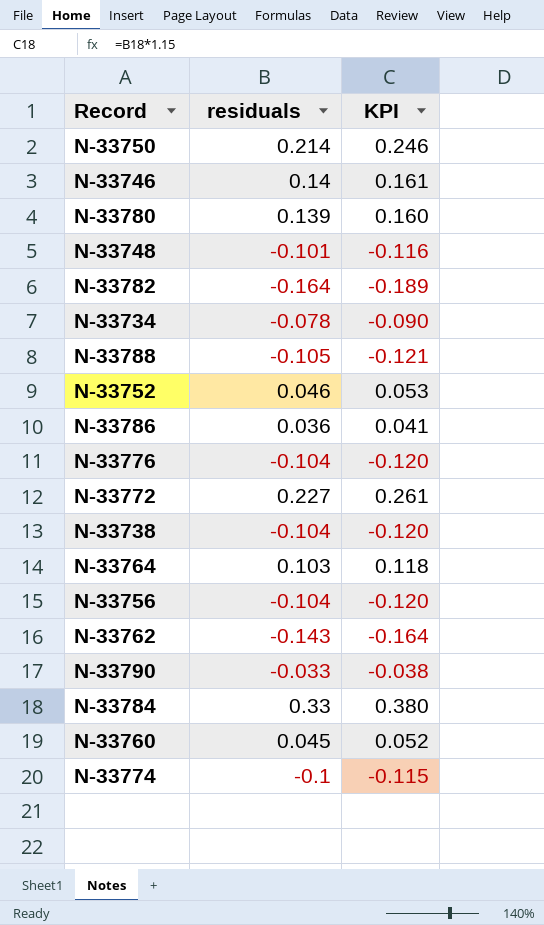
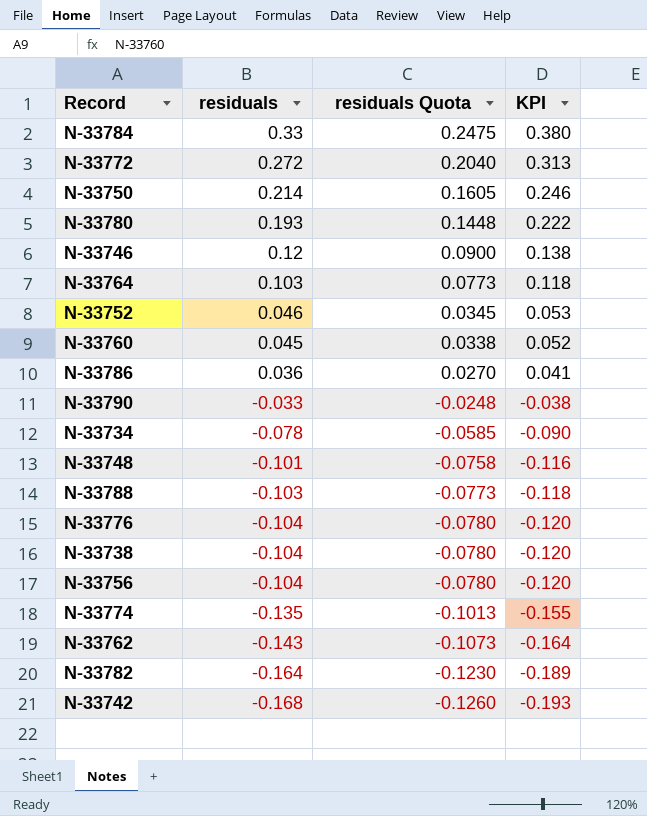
row order: none -> residuals descending
column residuals Quota | formula: none -> [residuals] * 0.75
N-33772 | residuals: 0.227 -> 0.272
N-33772 | KPI: 0.261 -> 0.313
N-33780 | residuals: 0.139 -> 0.193
N-33780 | KPI: 0.160 -> 0.222
N-33746 | residuals: 0.14 -> 0.12
N-33746 | KPI: 0.161 -> 0.138
N-33788 | residuals: -0.105 -> -0.103
N-33788 | KPI: -0.121 -> -0.118
N-33774 | residuals: -0.1 -> -0.135
N-33774 | KPI: -0.115 -> -0.155
row N-33742: none -> -0.168 | -0.1260 | -0.193

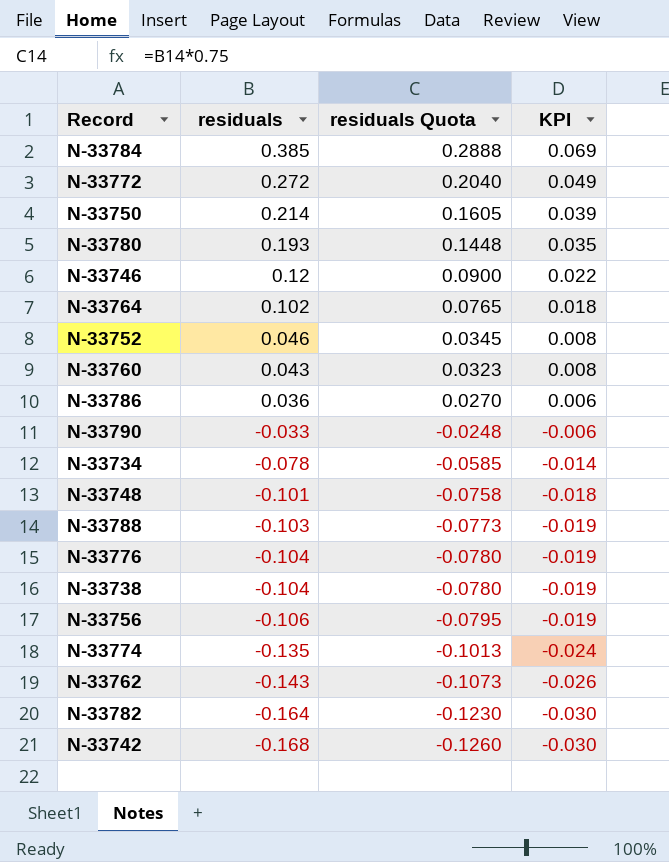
column KPI | formula: [residuals] * 1.15 -> [residuals] * 0.18
N-33784 | residuals: 0.33 -> 0.385
N-33784 | residuals Quota: 0.2475 -> 0.2888
N-33764 | residuals: 0.103 -> 0.102
N-33764 | residuals Quota: 0.0773 -> 0.0765
N-33760 | residuals: 0.045 -> 0.043
N-33760 | residuals Quota: 0.0338 -> 0.0323
N-33756 | residuals: -0.104 -> -0.106
N-33756 | residuals Quota: -0.0780 -> -0.0795

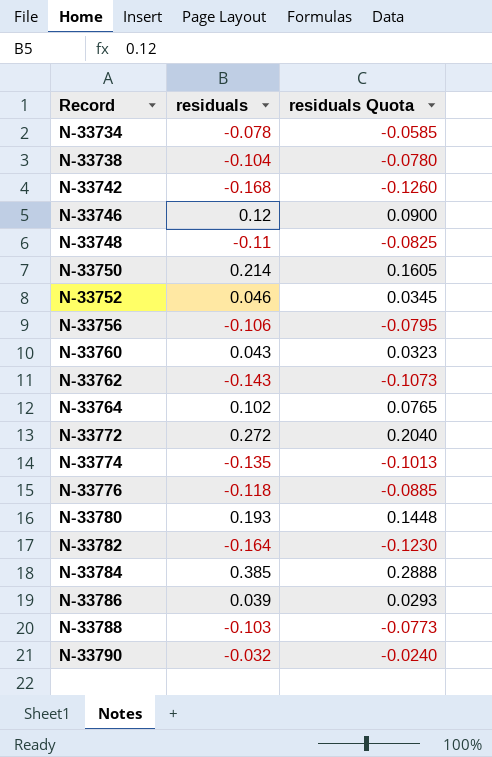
row order: residuals descending -> Record ascending
column KPI | formula: [residuals] * 0.18 -> none
N-33748 | residuals: -0.101 -> -0.11
N-33748 | residuals Quota: -0.0758 -> -0.0825
N-33776 | residuals: -0.104 -> -0.118
N-33776 | residuals Quota: -0.0780 -> -0.0885
N-33786 | residuals: 0.036 -> 0.039
N-33786 | residuals Quota: 0.0270 -> 0.0293
N-33790 | residuals: -0.033 -> -0.032
N-33790 | residuals Quota: -0.0248 -> -0.0240

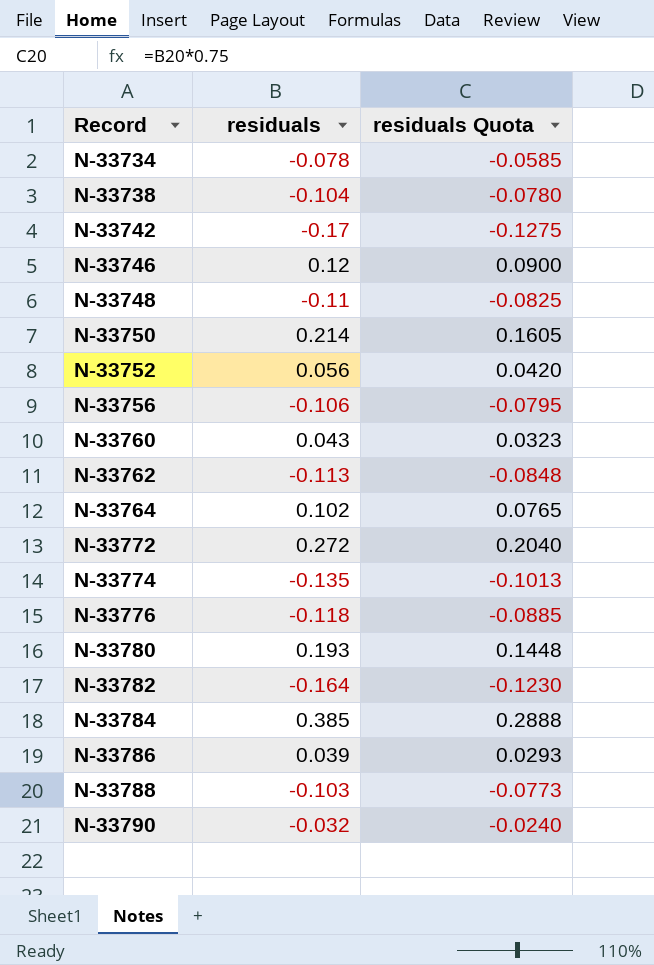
N-33742 | residuals: -0.168 -> -0.17
N-33742 | residuals Quota: -0.1260 -> -0.1275
N-33752 | residuals: 0.046 -> 0.056
N-33752 | residuals Quota: 0.0345 -> 0.0420
N-33762 | residuals: -0.143 -> -0.113
N-33762 | residuals Quota: -0.1073 -> -0.0848

